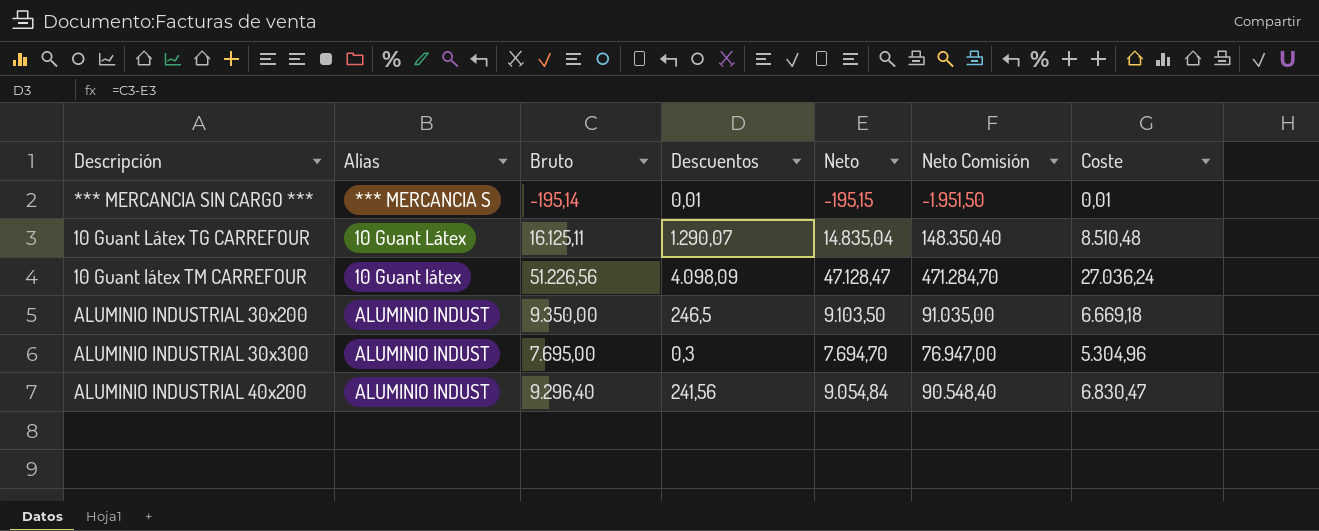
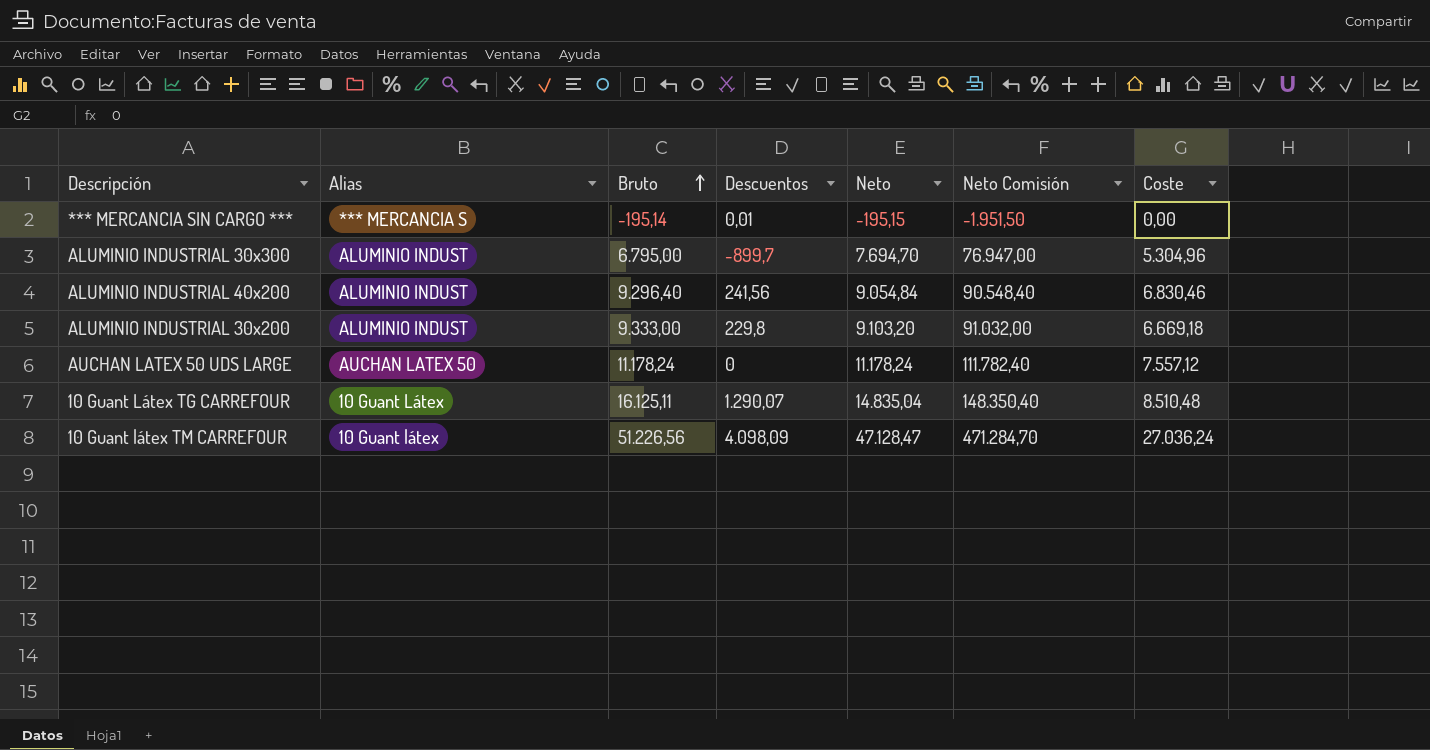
row order: none -> Bruto ascending
*** MERCANCIA SIN CARGO *** | Coste: 0,01 -> 0,00
ALUMINIO INDUSTRIAL 30x300 | Bruto: 7.695,00 -> 6.795,00
ALUMINIO INDUSTRIAL 30x300 | Descuentos: 0,3 -> -899,7
ALUMINIO INDUSTRIAL 40x200 | Coste: 6.830,47 -> 6.830,46
ALUMINIO INDUSTRIAL 30x200 | Bruto: 9.350,00 -> 9.333,00
ALUMINIO INDUSTRIAL 30x200 | Descuentos: 246,5 -> 229,8
ALUMINIO INDUSTRIAL 30x200 | Neto: 9.103,50 -> 9.103,20
ALUMINIO INDUSTRIAL 30x200 | Neto Comisión: 91.035,00 -> 91.032,00
row AUCHAN LATEX 50 UDS LARGE: none -> AUCHAN LATEX 50 | 11.178,24 | 0 | 11.178,24 | 111.782,40 | 7.557,12

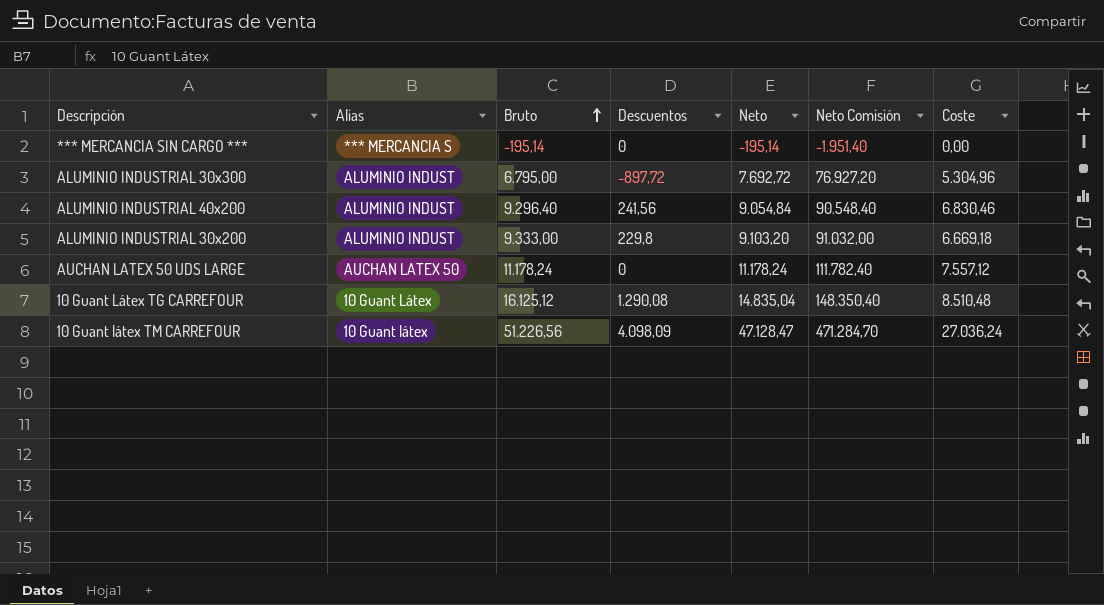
*** MERCANCIA SIN CARGO *** | Descuentos: 0,01 -> 0
*** MERCANCIA SIN CARGO *** | Neto: -195,15 -> -195,14
*** MERCANCIA SIN CARGO *** | Neto Comisión: -1.951,50 -> -1.951,40
ALUMINIO INDUSTRIAL 30x300 | Descuentos: -899,7 -> -897,72
ALUMINIO INDUSTRIAL 30x300 | Neto: 7.694,70 -> 7.692,72
ALUMINIO INDUSTRIAL 30x300 | Neto Comisión: 76.947,00 -> 76.927,20
10 Guant Látex TG CARREFOUR | Bruto: 16.125,11 -> 16.125,12
10 Guant Látex TG CARREFOUR | Descuentos: 1.290,07 -> 1.290,08

